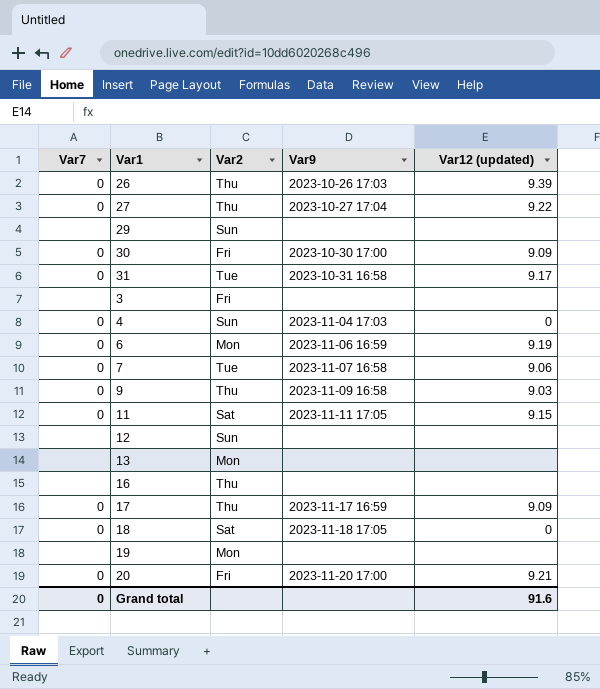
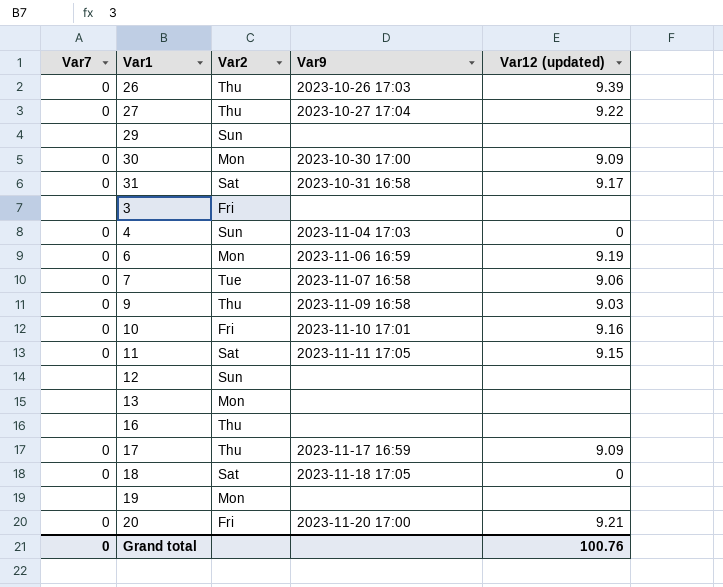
30 | Var2: Fri -> Mon
31 | Var2: Tue -> Sat
row 10: none -> 0 | Fri | 2023-11-10 17:01 | 9.16
Grand total | Var12 (updated): 91.6 -> 100.76

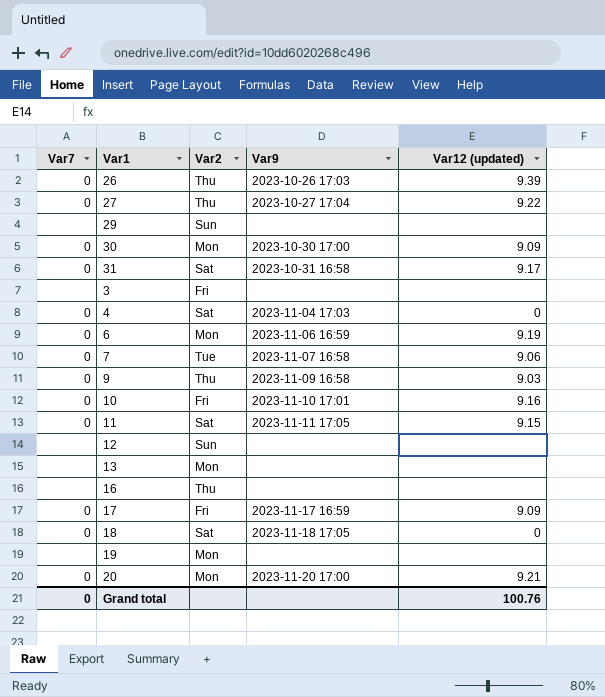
4 | Var2: Sun -> Sat
17 | Var2: Thu -> Fri
20 | Var2: Fri -> Mon

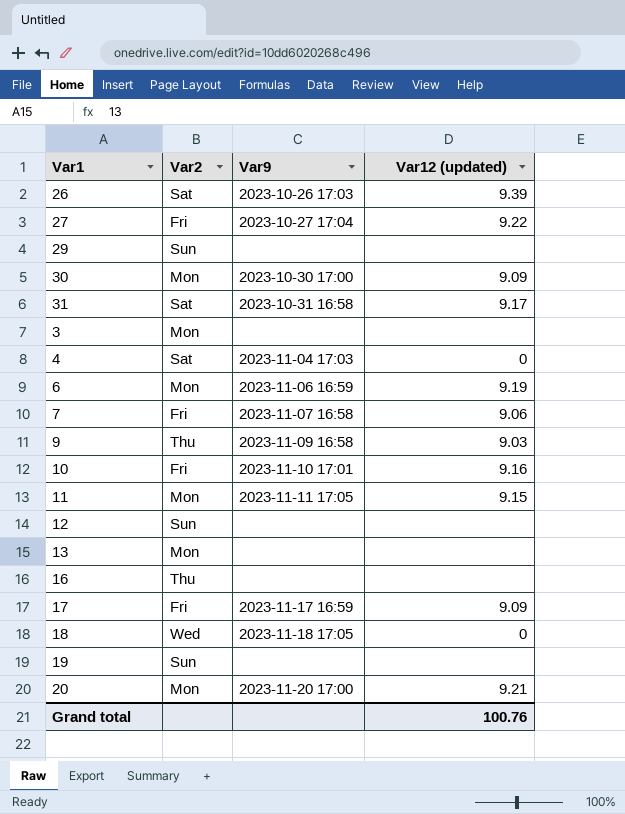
column Var7 | position: 1 -> none
26 | Var2: Thu -> Sat
27 | Var2: Thu -> Fri
3 | Var2: Fri -> Mon
7 | Var2: Tue -> Fri
11 | Var2: Sat -> Mon
18 | Var2: Sat -> Wed
19 | Var2: Mon -> Sun

